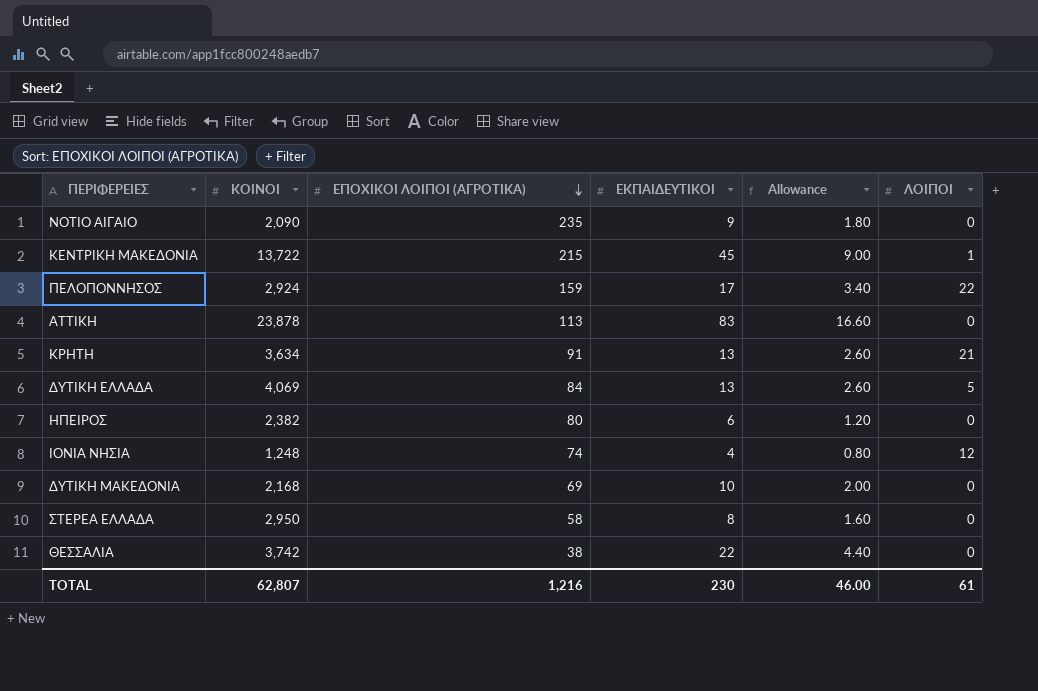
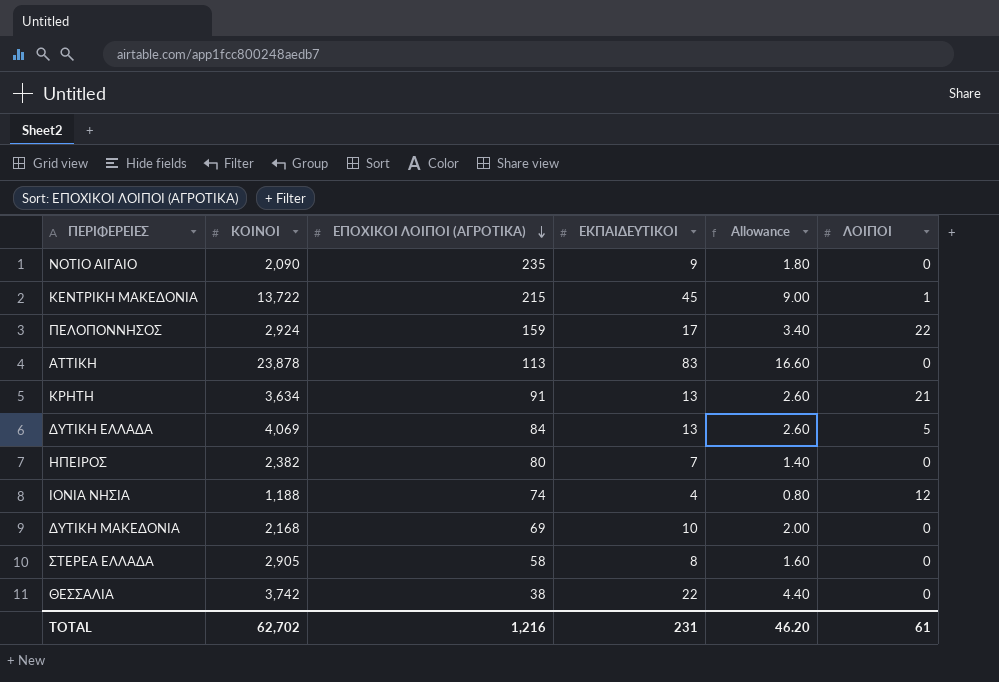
ΗΠΕΙΡΟΣ | ΕΚΠΑΙΔΕΥΤΙΚΟΙ: 6 -> 7
ΗΠΕΙΡΟΣ | Allowance: 1.20 -> 1.40
ΙΟΝΙΑ ΝΗΣΙΑ | ΚΟΙΝΟΙ: 1,248 -> 1,188
ΣΤΕΡΕΑ ΕΛΛΑΔΑ | ΚΟΙΝΟΙ: 2,950 -> 2,905
TOTAL | ΚΟΙΝΟΙ: 62,807 -> 62,702
TOTAL | ΕΚΠΑΙΔΕΥΤΙΚΟΙ: 230 -> 231
TOTAL | Allowance: 46.00 -> 46.20

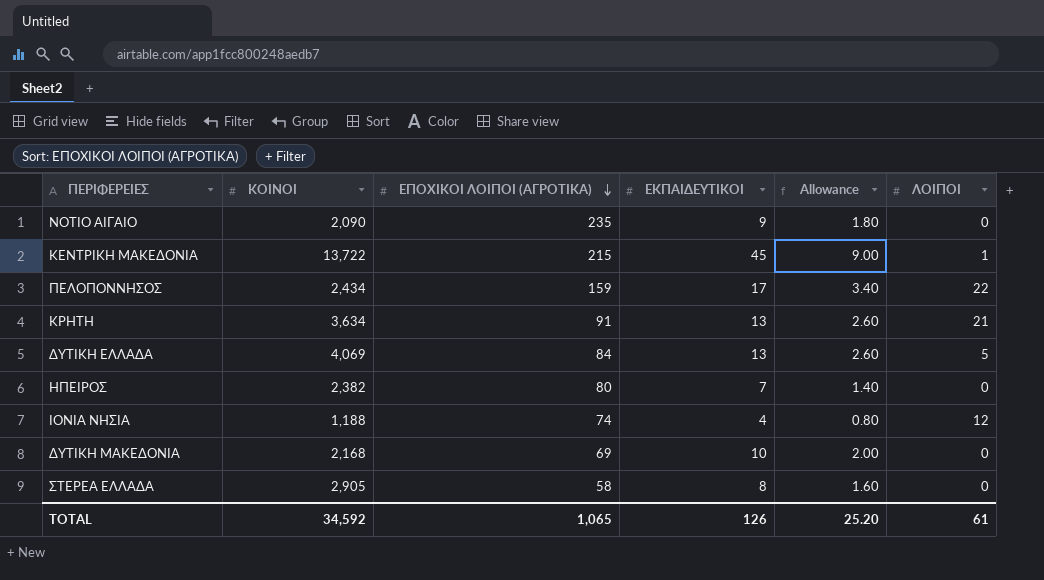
row ΑΤΤΙΚΗ: 23,878 | 113 | 83 | 16.60 | 0 -> none
row ΘΕΣΣΑΛΙΑ: 3,742 | 38 | 22 | 4.40 | 0 -> none
ΠΕΛΟΠΟΝΝΗΣΟΣ | ΚΟΙΝΟΙ: 2,924 -> 2,434
TOTAL | ΚΟΙΝΟΙ: 62,702 -> 34,592
TOTAL | ΕΠΟΧΙΚΟΙ ΛΟΙΠΟΙ (ΑΓΡΟΤΙΚΑ): 1,216 -> 1,065
TOTAL | ΕΚΠΑΙΔΕΥΤΙΚΟΙ: 231 -> 126
TOTAL | Allowance: 46.20 -> 25.20

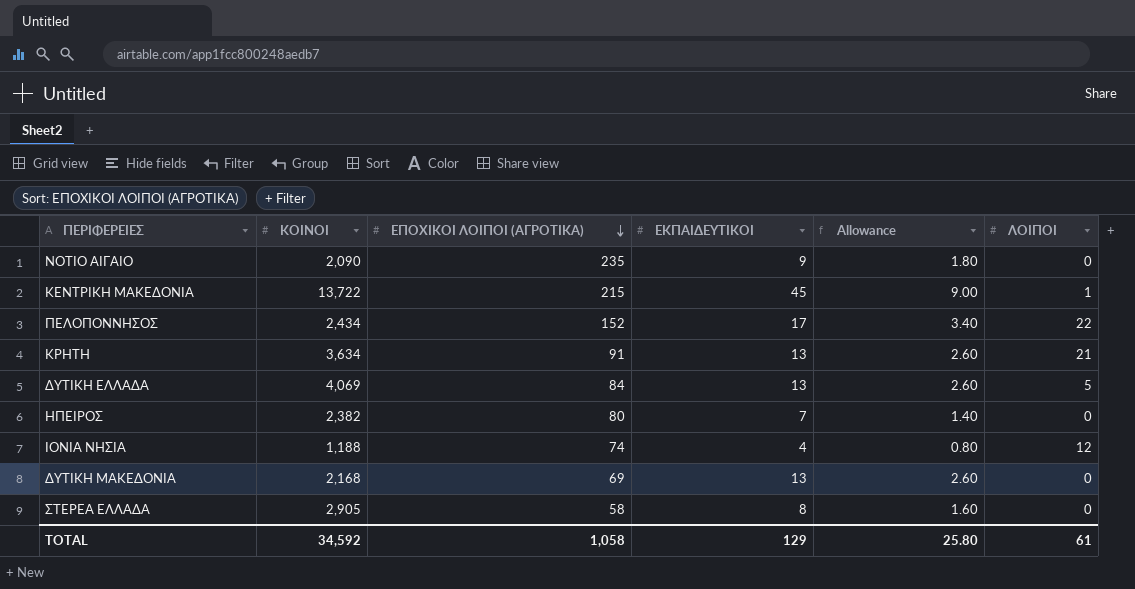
ΠΕΛΟΠΟΝΝΗΣΟΣ | ΕΠΟΧΙΚΟΙ ΛΟΙΠΟΙ (ΑΓΡΟΤΙΚΑ): 159 -> 152
ΔΥΤΙΚΗ ΜΑΚΕΔΟΝΙΑ | ΕΚΠΑΙΔΕΥΤΙΚΟΙ: 10 -> 13
ΔΥΤΙΚΗ ΜΑΚΕΔΟΝΙΑ | Allowance: 2.00 -> 2.60
TOTAL | ΕΠΟΧΙΚΟΙ ΛΟΙΠΟΙ (ΑΓΡΟΤΙΚΑ): 1,065 -> 1,058
TOTAL | ΕΚΠΑΙΔΕΥΤΙΚΟΙ: 126 -> 129
TOTAL | Allowance: 25.20 -> 25.80

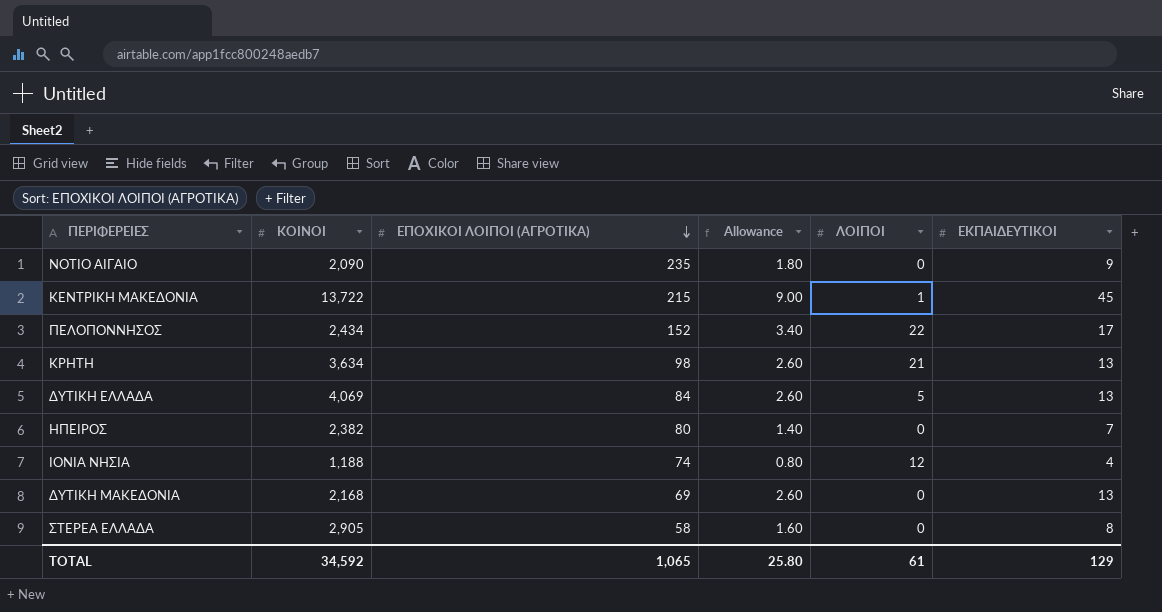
column ΕΚΠΑΙΔΕΥΤΙΚΟΙ | position: 4 -> 6
ΚΡΗΤΗ | ΕΠΟΧΙΚΟΙ ΛΟΙΠΟΙ (ΑΓΡΟΤΙΚΑ): 91 -> 98
TOTAL | ΕΠΟΧΙΚΟΙ ΛΟΙΠΟΙ (ΑΓΡΟΤΙΚΑ): 1,058 -> 1,065

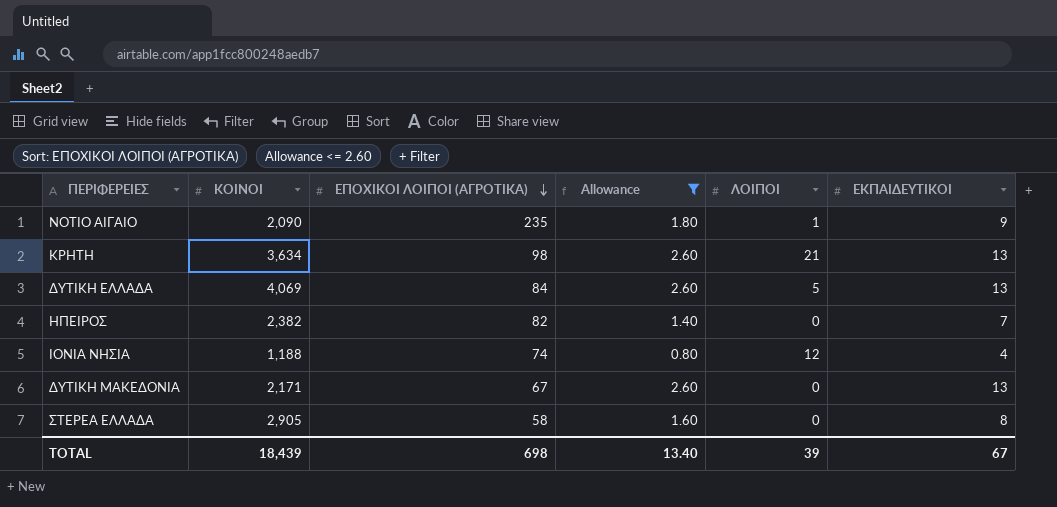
filter: none -> Allowance <= 2.60
ΝΟΤΙΟ ΑΙΓΑΙΟ | ΛΟΙΠΟΙ: 0 -> 1
ΗΠΕΙΡΟΣ | ΕΠΟΧΙΚΟΙ ΛΟΙΠΟΙ (ΑΓΡΟΤΙΚΑ): 80 -> 82
ΔΥΤΙΚΗ ΜΑΚΕΔΟΝΙΑ | ΚΟΙΝΟΙ: 2,168 -> 2,171
ΔΥΤΙΚΗ ΜΑΚΕΔΟΝΙΑ | ΕΠΟΧΙΚΟΙ ΛΟΙΠΟΙ (ΑΓΡΟΤΙΚΑ): 69 -> 67
TOTAL | ΚΟΙΝΟΙ: 34,592 -> 18,439
TOTAL | ΕΠΟΧΙΚΟΙ ΛΟΙΠΟΙ (ΑΓΡΟΤΙΚΑ): 1,065 -> 698
TOTAL | Allowance: 25.80 -> 13.40
TOTAL | ΛΟΙΠΟΙ: 61 -> 39
TOTAL | ΕΚΠΑΙΔΕΥΤΙΚΟΙ: 129 -> 67

